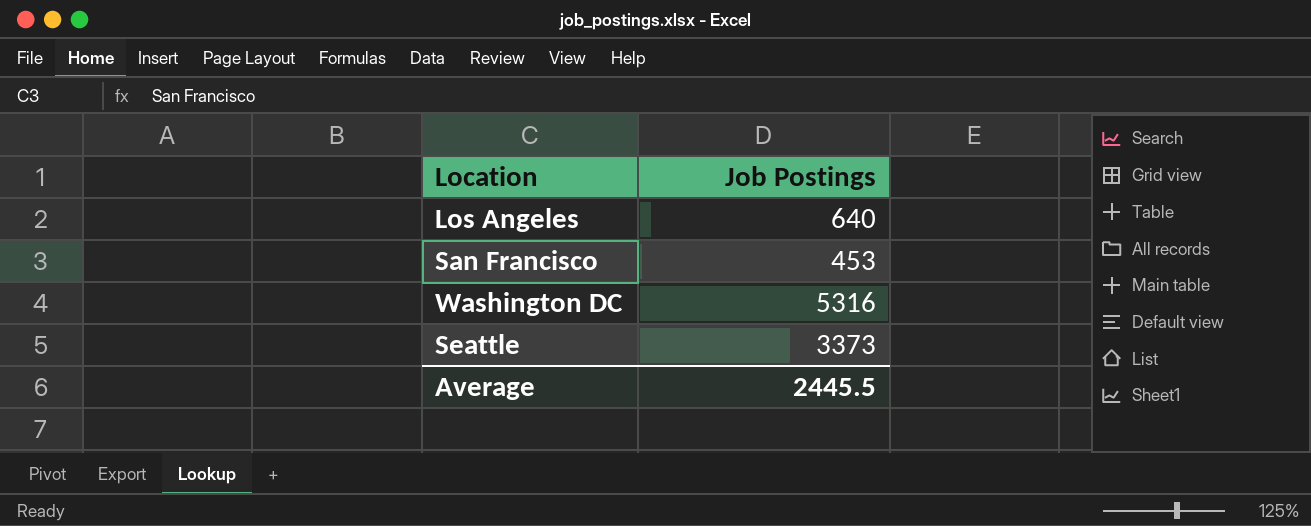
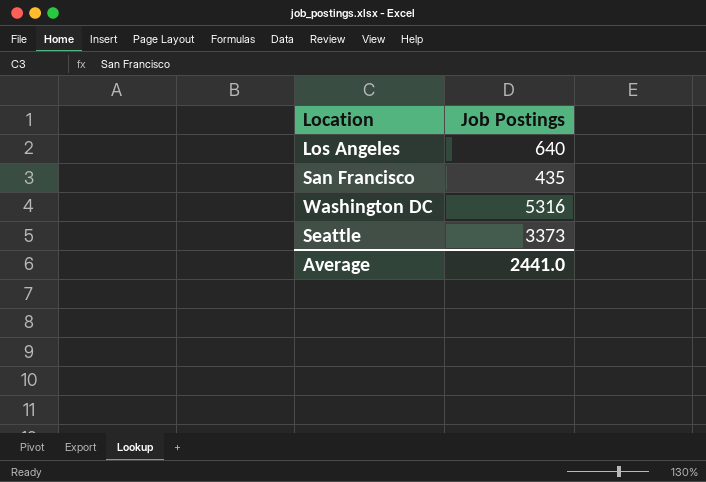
San Francisco | Job Postings: 453 -> 435
Average | Job Postings: 2445.5 -> 2441.0

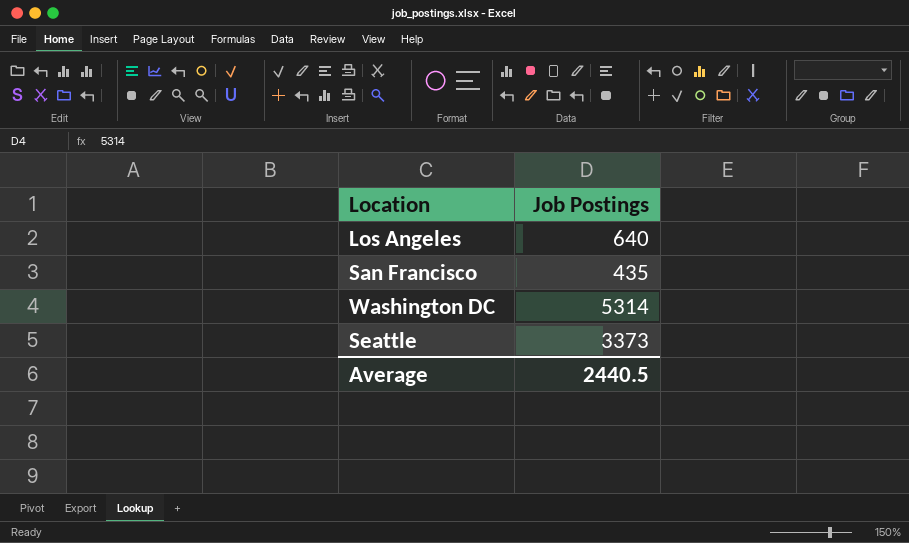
Washington DC | Job Postings: 5316 -> 5314
Average | Job Postings: 2441.0 -> 2440.5

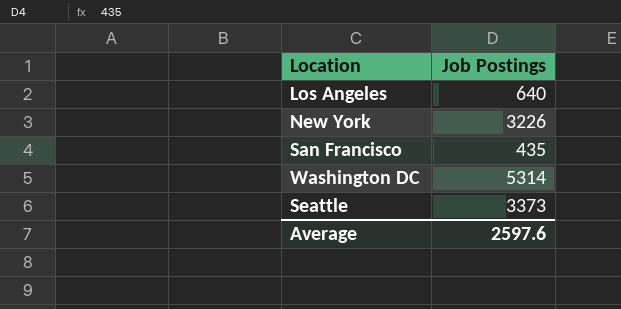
row New York: none -> 3226
Average | Job Postings: 2440.5 -> 2597.6

